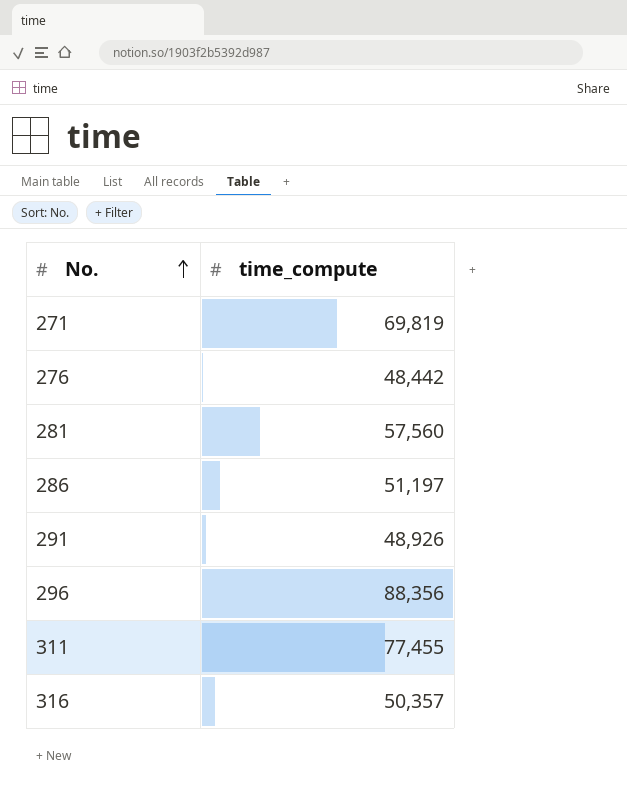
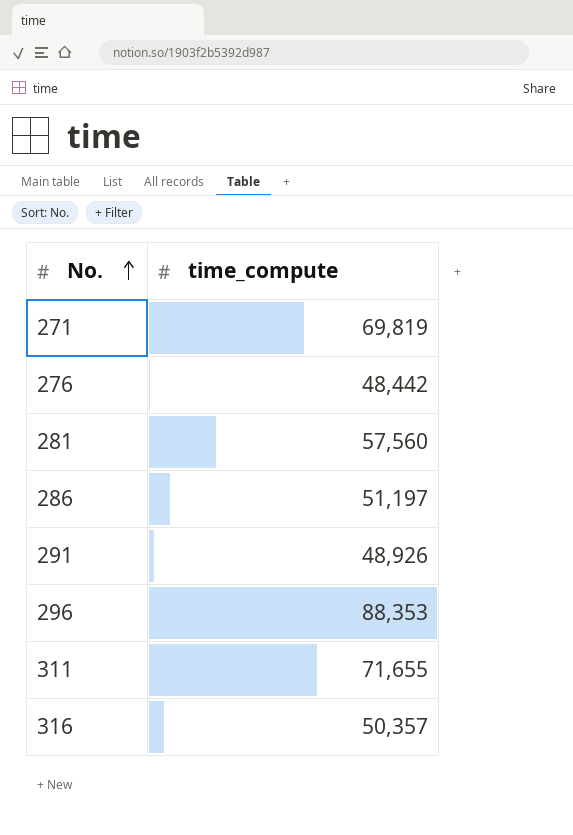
296 | time_compute: 88,356 -> 88,353
311 | time_compute: 77,455 -> 71,655

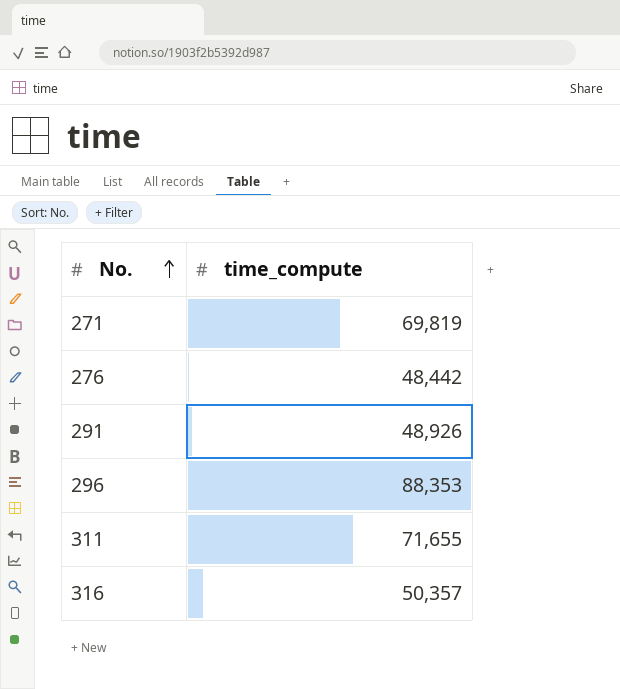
row 281: 57,560 -> none
row 286: 51,197 -> none

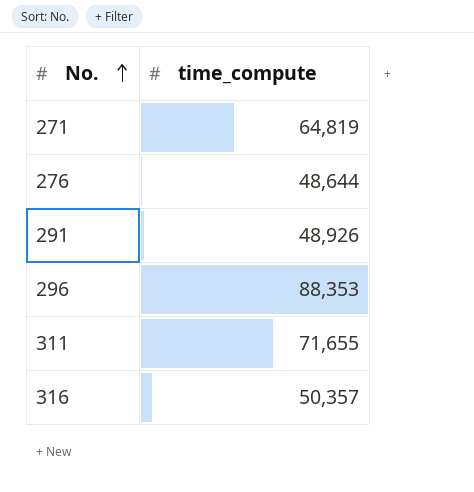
271 | time_compute: 69,819 -> 64,819
276 | time_compute: 48,442 -> 48,644

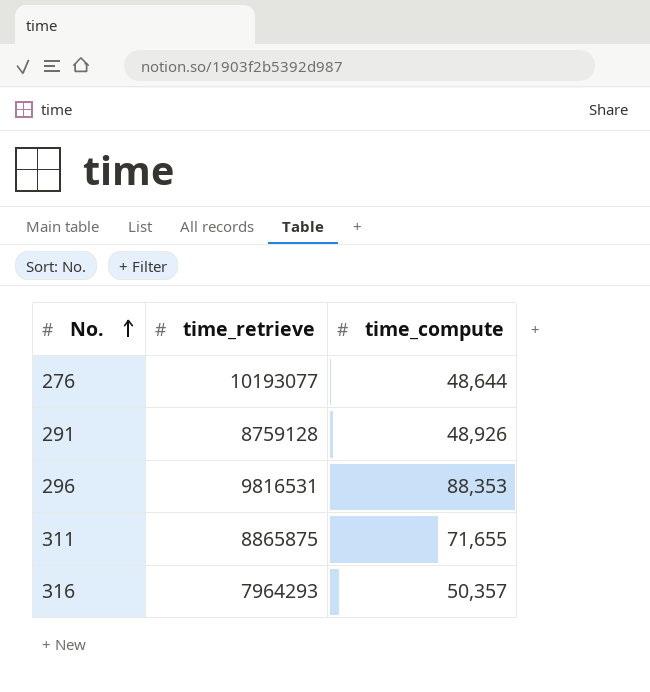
column time_retrieve | position: none -> 2
row 271: 64,819 -> none

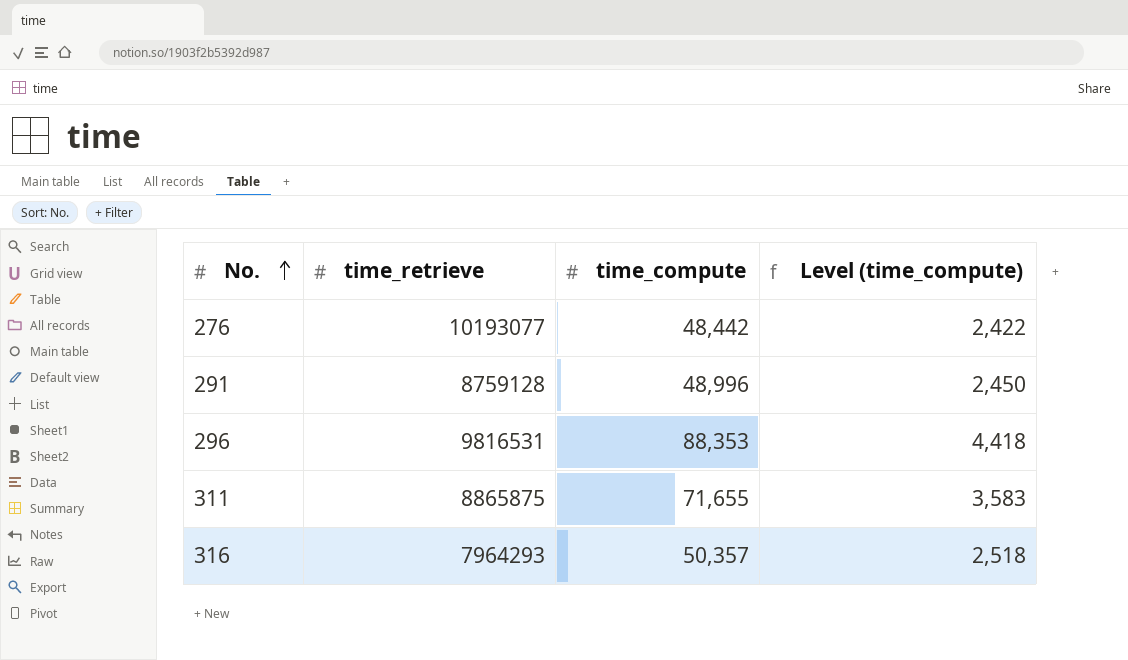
column Level (time_compute) | formula: none -> [time_compute] * 0.05
276 | time_compute: 48,644 -> 48,442
291 | time_compute: 48,926 -> 48,996

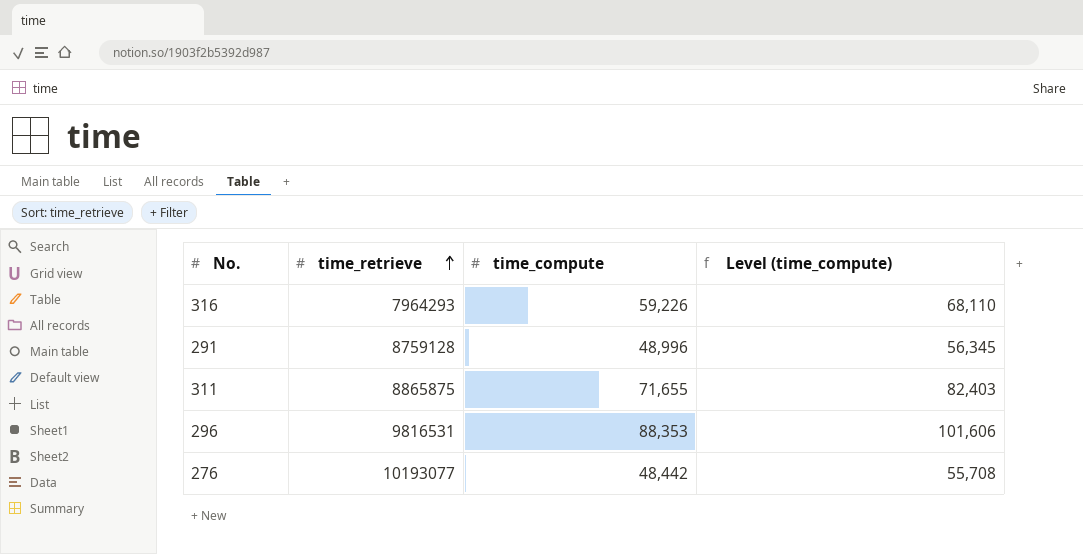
row order: No. ascending -> time_retrieve ascending
column Level (time_compute) | formula: [time_compute] * 0.05 -> [time_compute] * 1.15
316 | time_compute: 50,357 -> 59,226

